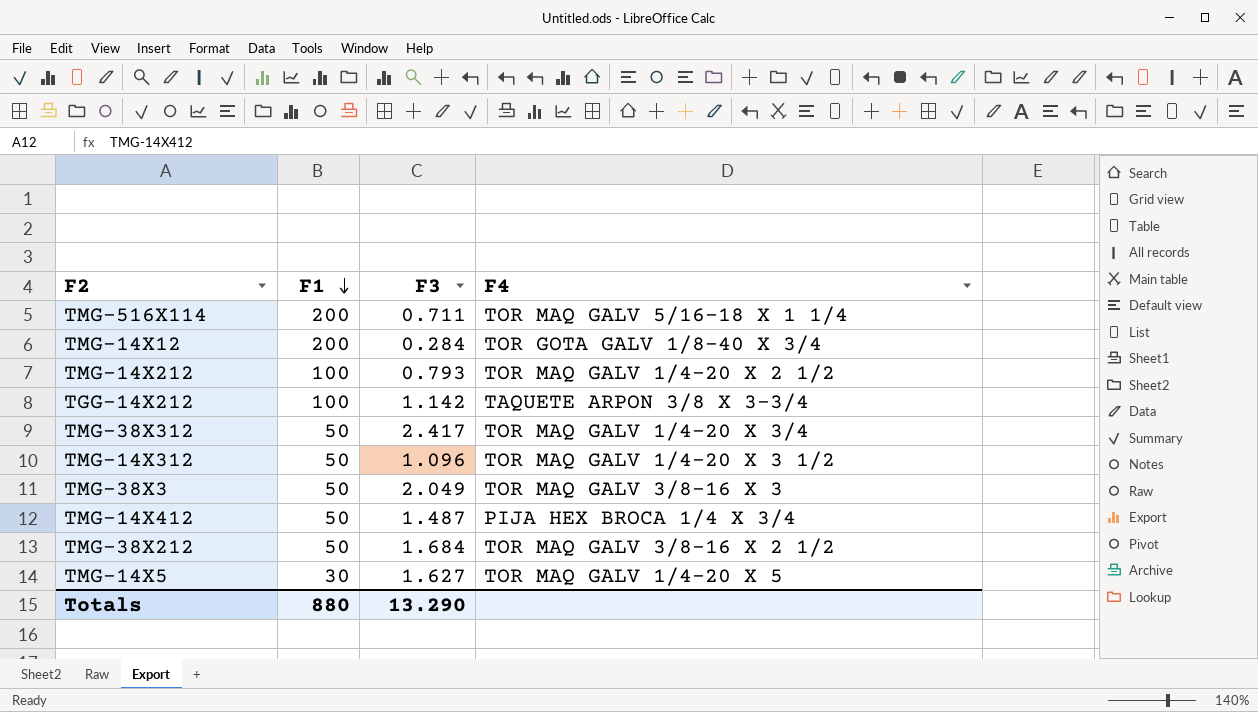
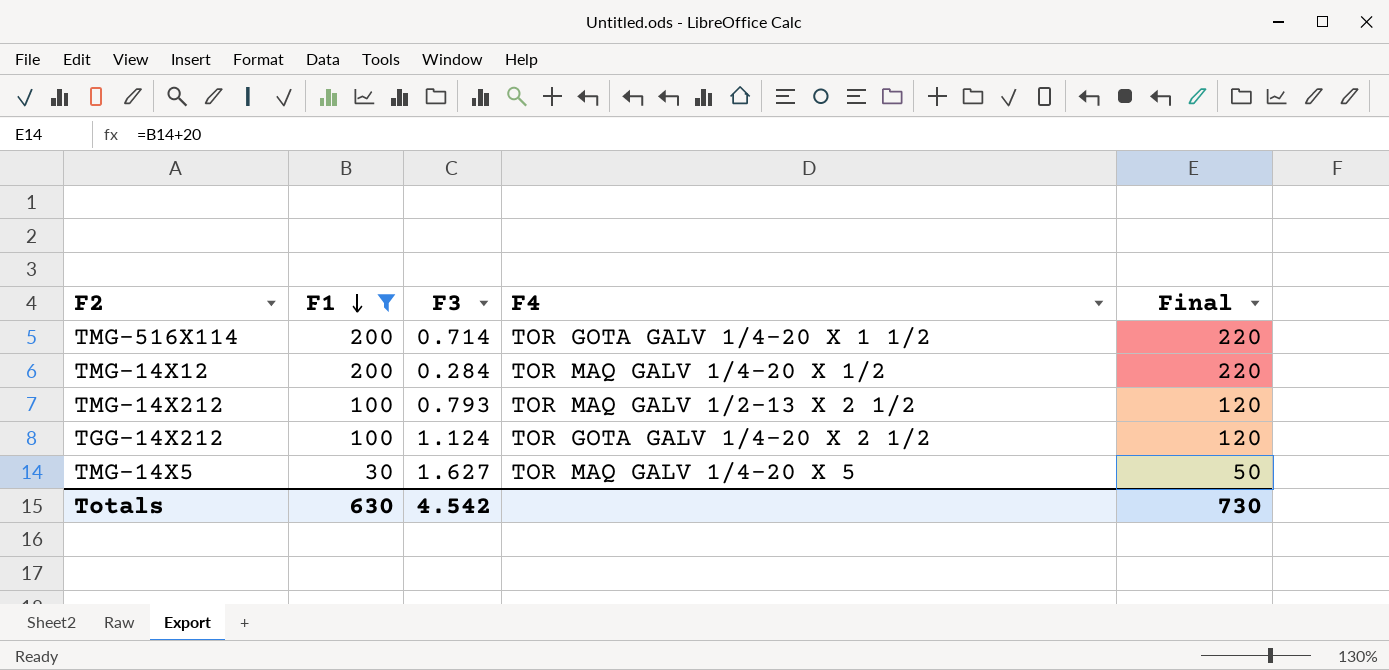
filter: none -> F1 != 50
column Final | formula: none -> [F1] + 20
TMG-516X114 | F3: 0.711 -> 0.714
TMG-516X114 | F4: TOR MAQ GALV 5/16-18 X 1 1/4 -> TOR GOTA GALV 1/4-20 X 1 1/2
TMG-14X12 | F4: TOR GOTA GALV 1/8-40 X 3/4 -> TOR MAQ GALV 1/4-20 X 1/2
TMG-14X212 | F4: TOR MAQ GALV 1/4-20 X 2 1/2 -> TOR MAQ GALV 1/2-13 X 2 1/2
TGG-14X212 | F3: 1.142 -> 1.124
TGG-14X212 | F4: TAQUETE ARPON 3/8 X 3-3/4 -> TOR GOTA GALV 1/4-20 X 2 1/2
Totals | F1: 880 -> 630
Totals | F3: 13.290 -> 4.542

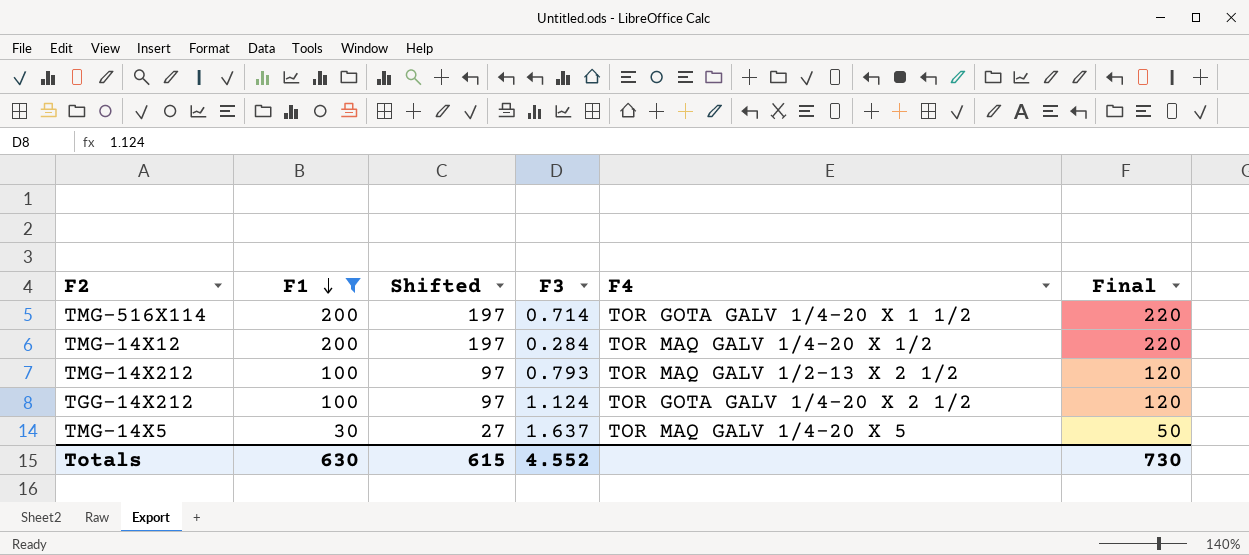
column Shifted | formula: none -> [F1] - 3
TMG-14X5 | F3: 1.627 -> 1.637
Totals | F3: 4.542 -> 4.552

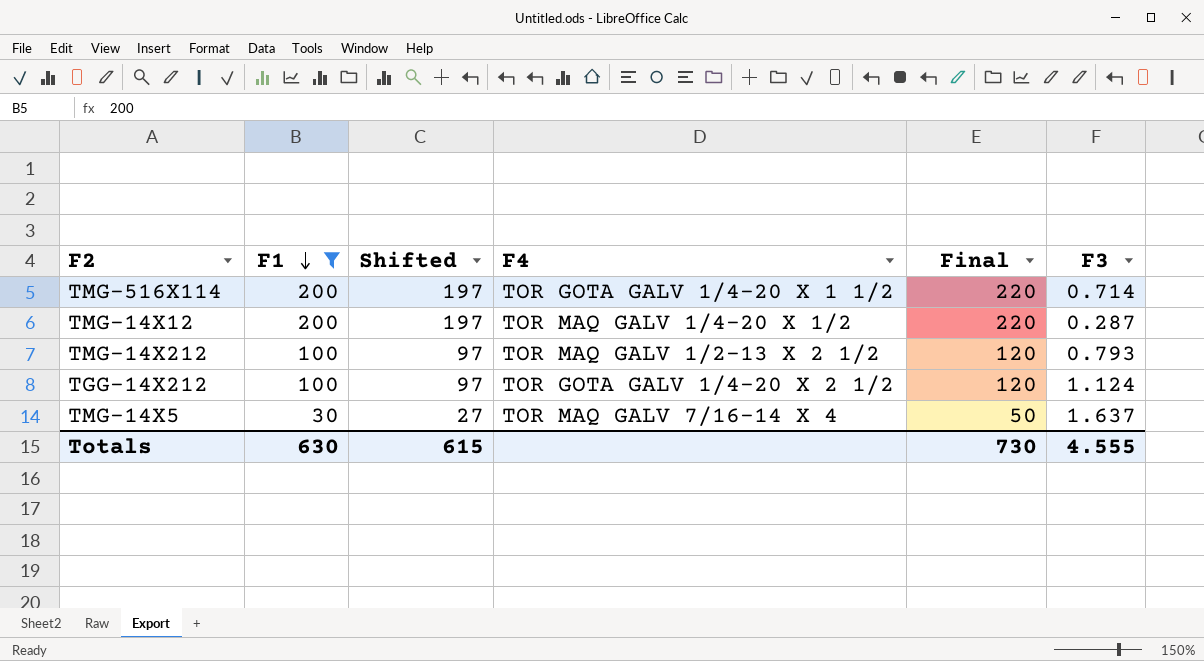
column F3 | position: 4 -> 6
TMG-14X12 | F3: 0.284 -> 0.287
TMG-14X5 | F4: TOR MAQ GALV 1/4-20 X 5 -> TOR MAQ GALV 7/16-14 X 4
Totals | F3: 4.552 -> 4.555

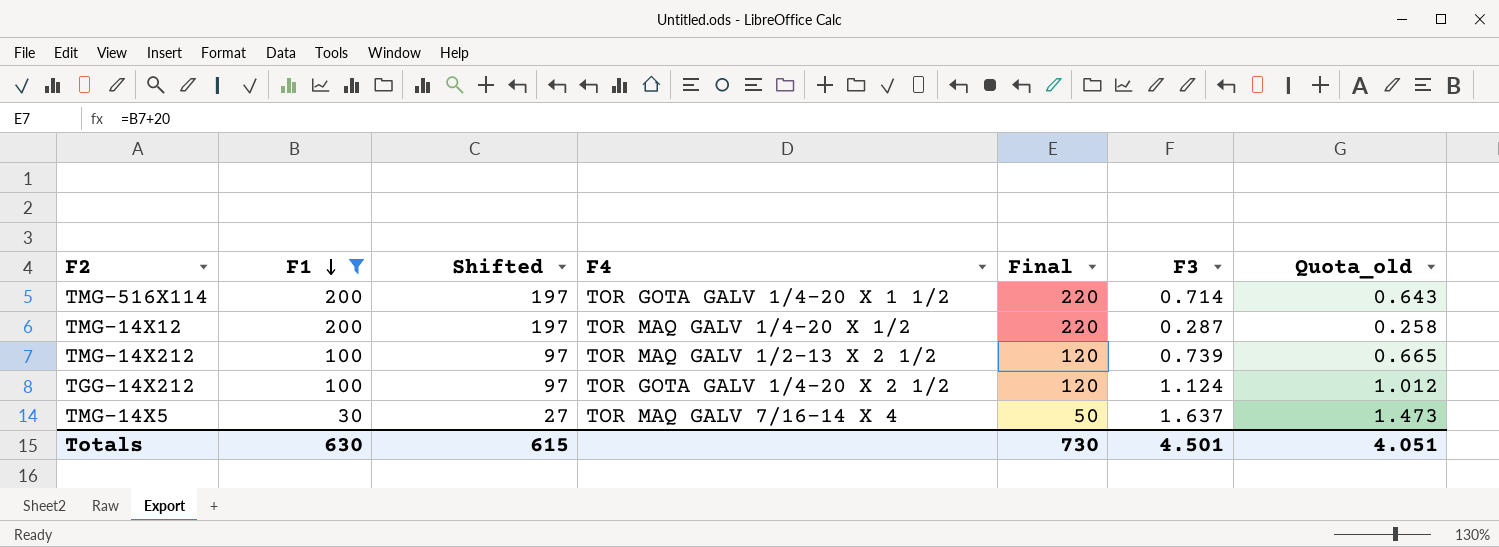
column Quota_old | formula: none -> [F3] * 0.9
TMG-14X212 | F3: 0.793 -> 0.739
Totals | F3: 4.555 -> 4.501

